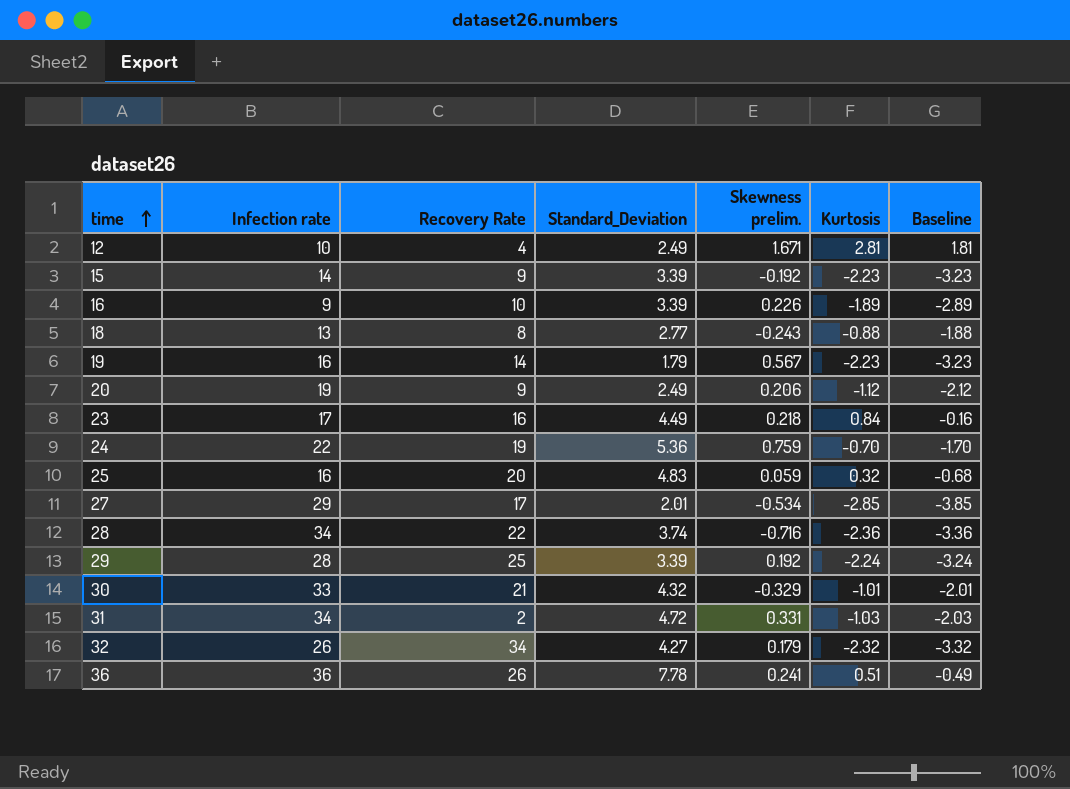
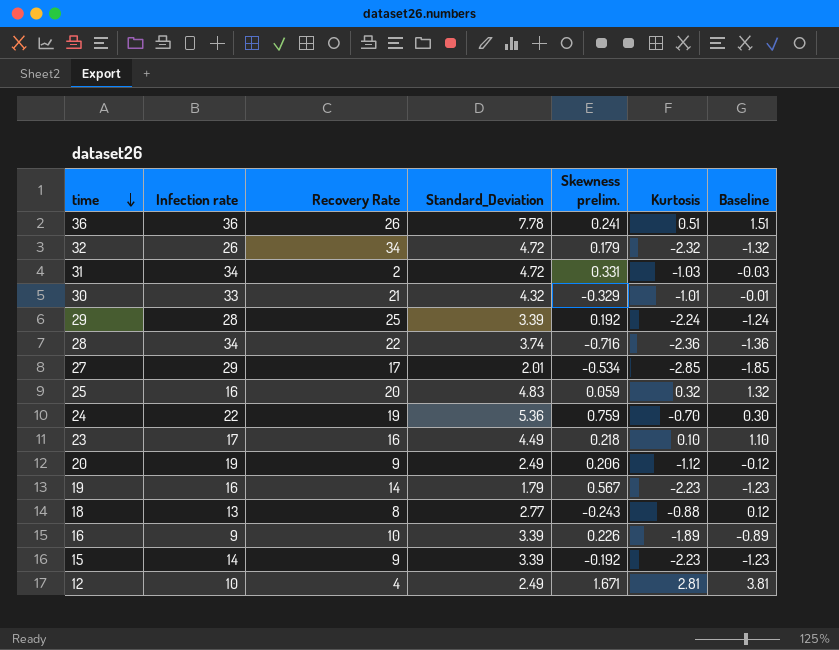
row order: time ascending -> time descending
column Baseline | formula: [Kurtosis] - 1 -> [Kurtosis] + 1
32 | Standard_Deviation: 4.27 -> 4.72
23 | Kurtosis: 0.84 -> 0.10

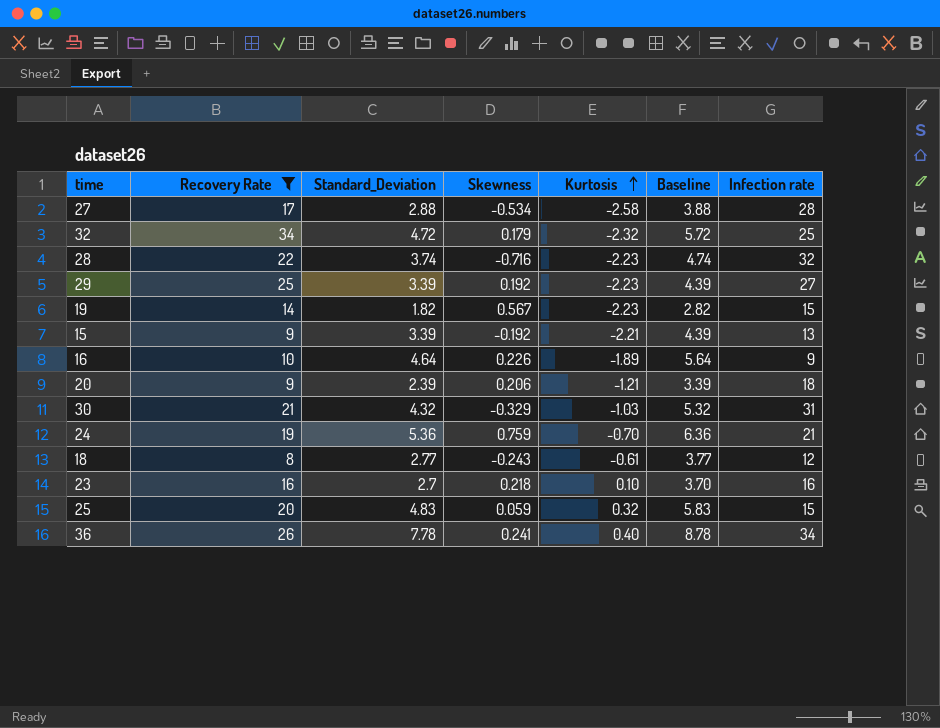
filter: none -> Recovery Rate >= 8
row order: time descending -> Kurtosis ascending
column name: Skewness prelim. -> Skewness
column Baseline | formula: [Kurtosis] + 1 -> [Standard_Deviation] + 1
column Infection rate | position: 2 -> 7
27 | Standard_Deviation: 2.01 -> 2.88
27 | Kurtosis: -2.85 -> -2.58
27 | Infection rate: 29 -> 28
32 | Infection rate: 26 -> 25
28 | Kurtosis: -2.36 -> -2.23
28 | Infection rate: 34 -> 32
29 | Kurtosis: -2.24 -> -2.23
29 | Infection rate: 28 -> 27
19 | Standard_Deviation: 1.79 -> 1.82
19 | Infection rate: 16 -> 15
15 | Kurtosis: -2.23 -> -2.21
15 | Infection rate: 14 -> 13
16 | Standard_Deviation: 3.39 -> 4.64
20 | Standard_Deviation: 2.49 -> 2.39
20 | Kurtosis: -1.12 -> -1.21
20 | Infection rate: 19 -> 18
30 | Kurtosis: -1.01 -> -1.03
30 | Infection rate: 33 -> 31
24 | Infection rate: 22 -> 21
18 | Kurtosis: -0.88 -> -0.61
18 | Infection rate: 13 -> 12
23 | Standard_Deviation: 4.49 -> 2.7
23 | Infection rate: 17 -> 16
25 | Infection rate: 16 -> 15
36 | Kurtosis: 0.51 -> 0.40
36 | Infection rate: 36 -> 34

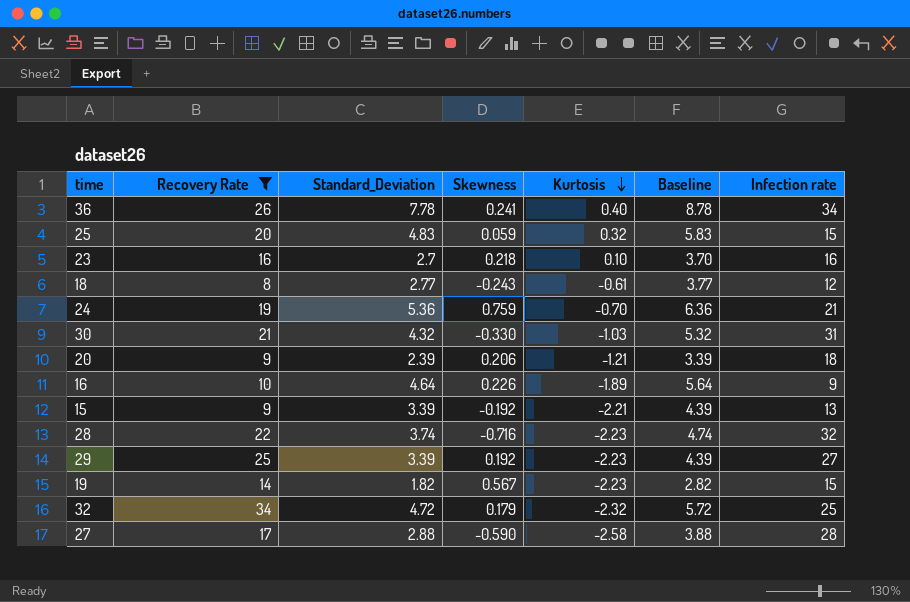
row order: Kurtosis ascending -> Kurtosis descending
30 | Skewness: -0.329 -> -0.330
27 | Skewness: -0.534 -> -0.590

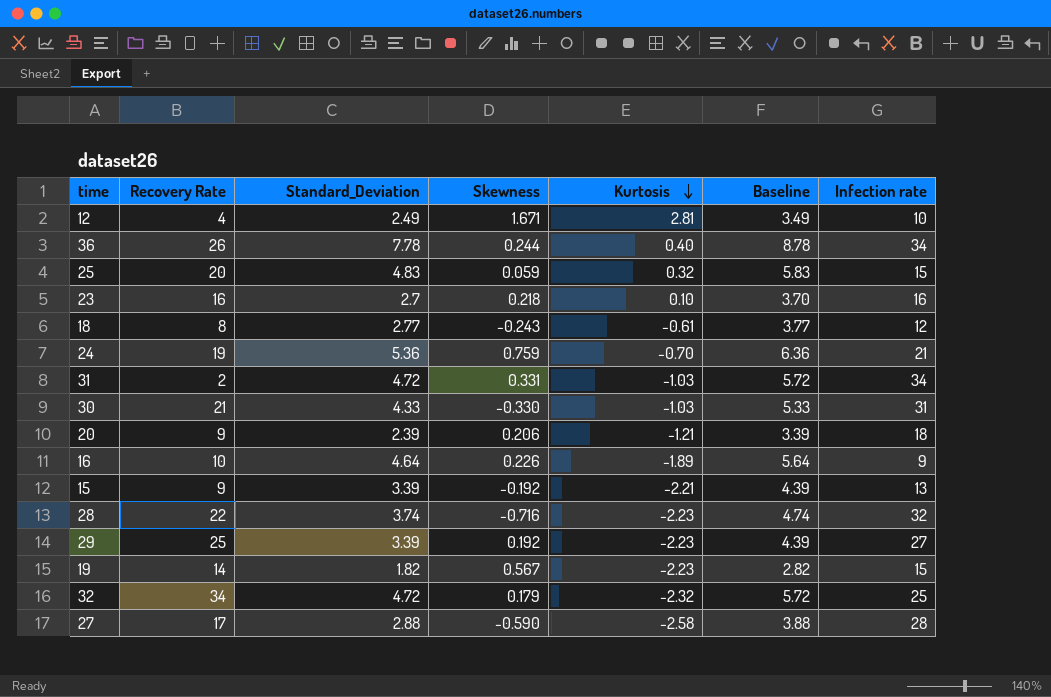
filter: Recovery Rate >= 8 -> none
36 | Skewness: 0.241 -> 0.244
30 | Standard_Deviation: 4.32 -> 4.33
30 | Baseline: 5.32 -> 5.33

